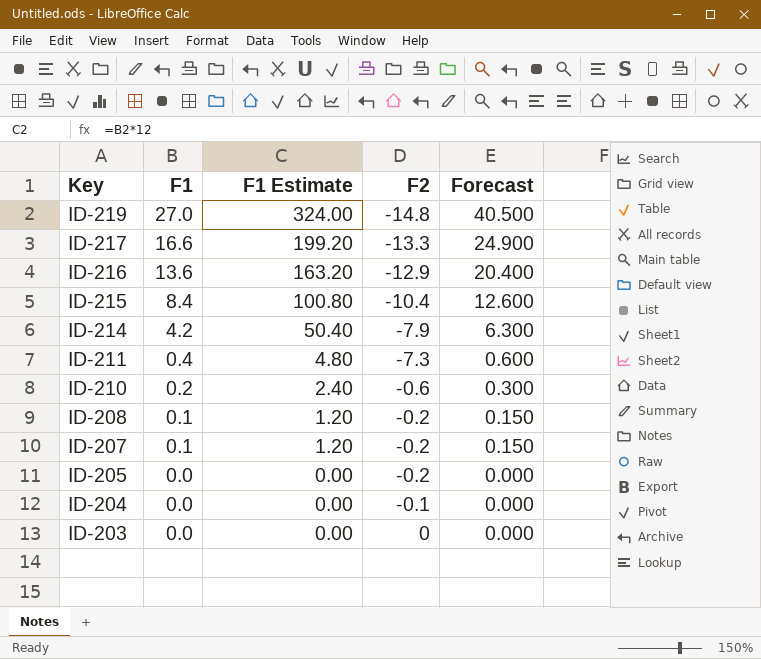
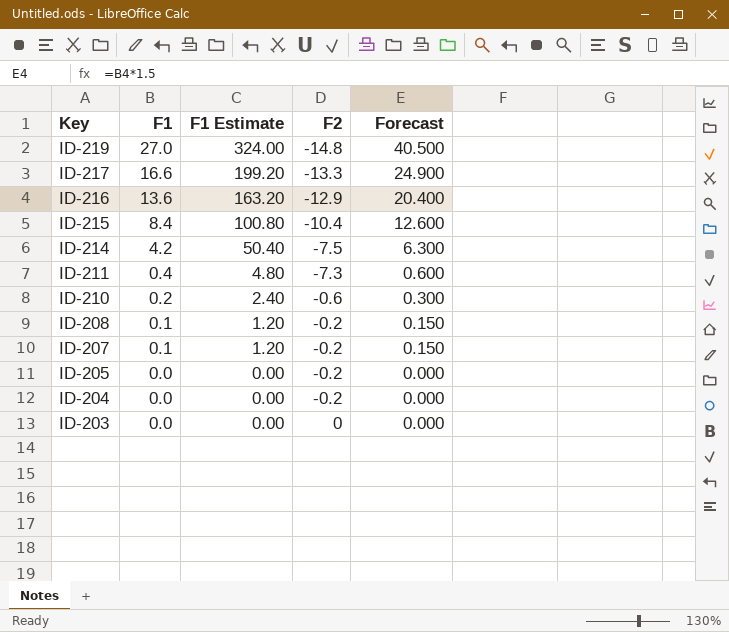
ID-214 | F2: -7.9 -> -7.5
ID-204 | F2: -0.1 -> -0.2

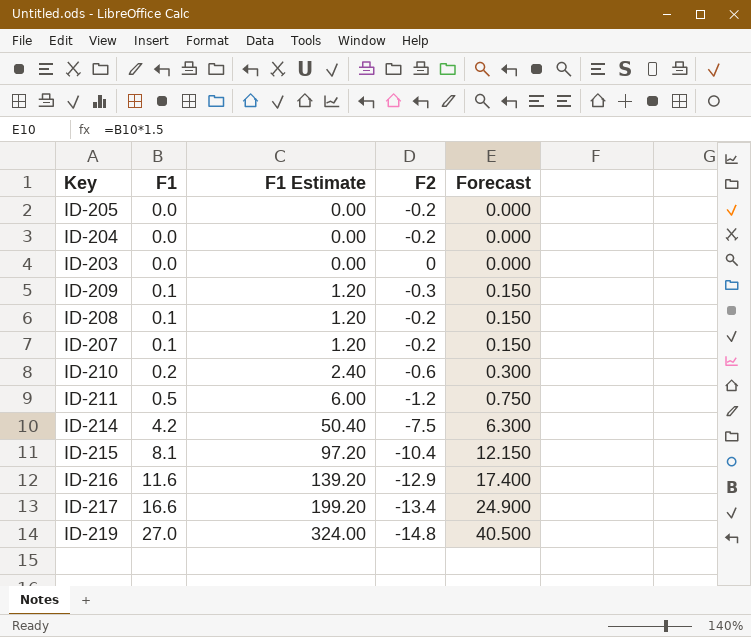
row order: Key descending -> F1 ascending
row ID-209: none -> 0.1 | 1.20 | -0.3 | 0.150
ID-211 | F1: 0.4 -> 0.5
ID-211 | F1 Estimate: 4.80 -> 6.00
ID-211 | F2: -7.3 -> -1.2
ID-211 | Forecast: 0.600 -> 0.750
ID-215 | F1: 8.4 -> 8.1
ID-215 | F1 Estimate: 100.80 -> 97.20
ID-215 | Forecast: 12.600 -> 12.150
ID-216 | F1: 13.6 -> 11.6
ID-216 | F1 Estimate: 163.20 -> 139.20
ID-216 | Forecast: 20.400 -> 17.400
ID-217 | F2: -13.3 -> -13.4

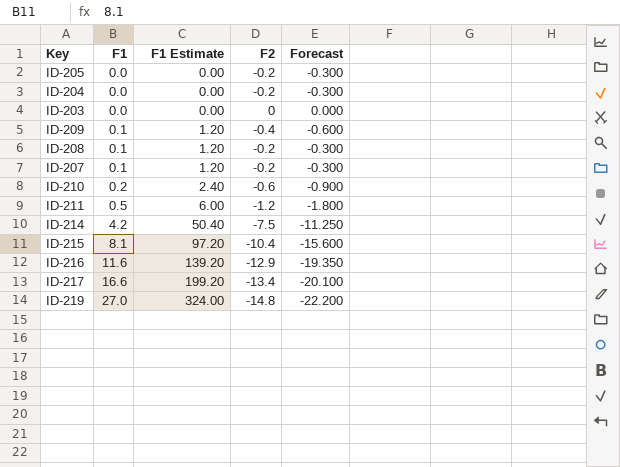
column Forecast | formula: [F1] * 1.5 -> [F2] * 1.5
ID-209 | F2: -0.3 -> -0.4

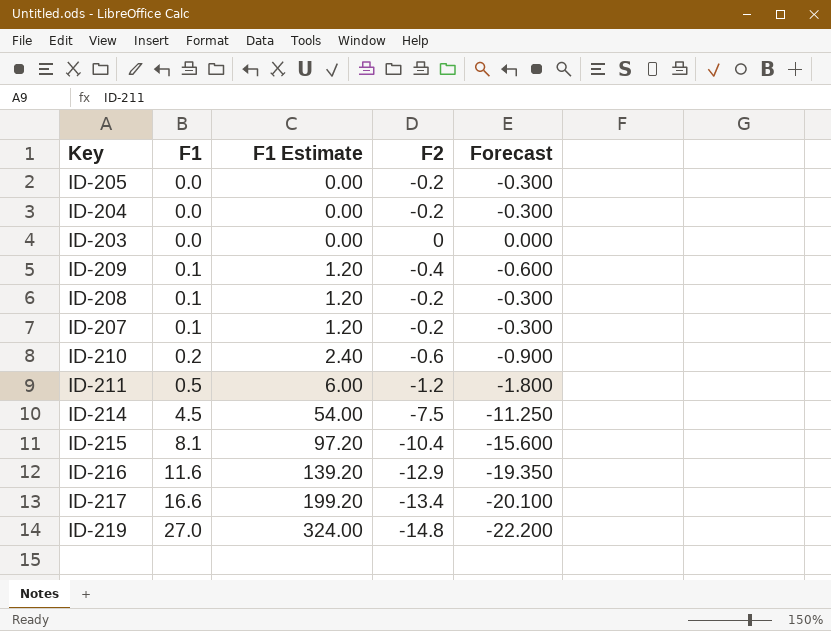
ID-214 | F1: 4.2 -> 4.5
ID-214 | F1 Estimate: 50.40 -> 54.00

